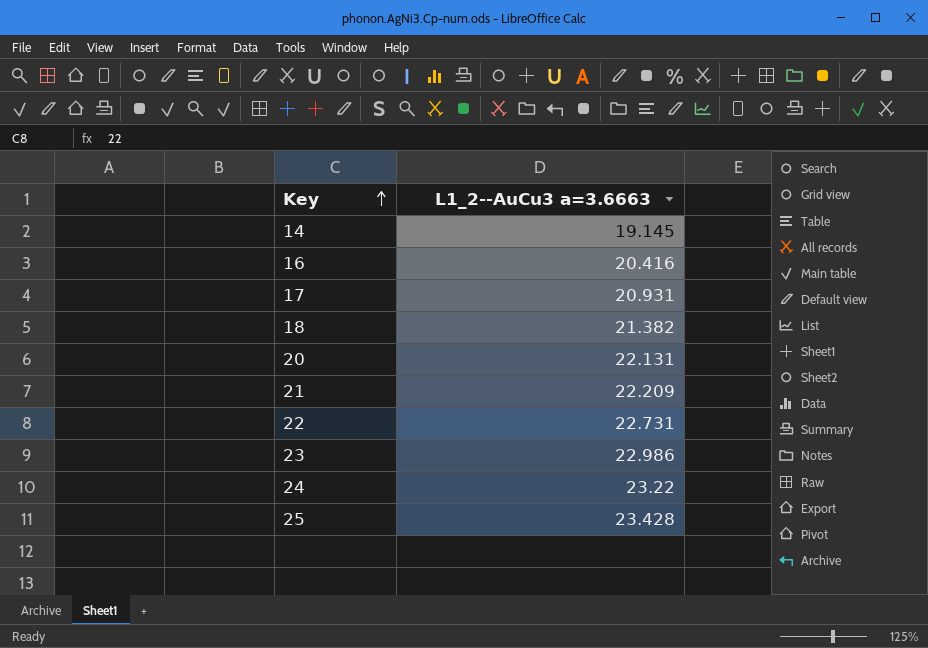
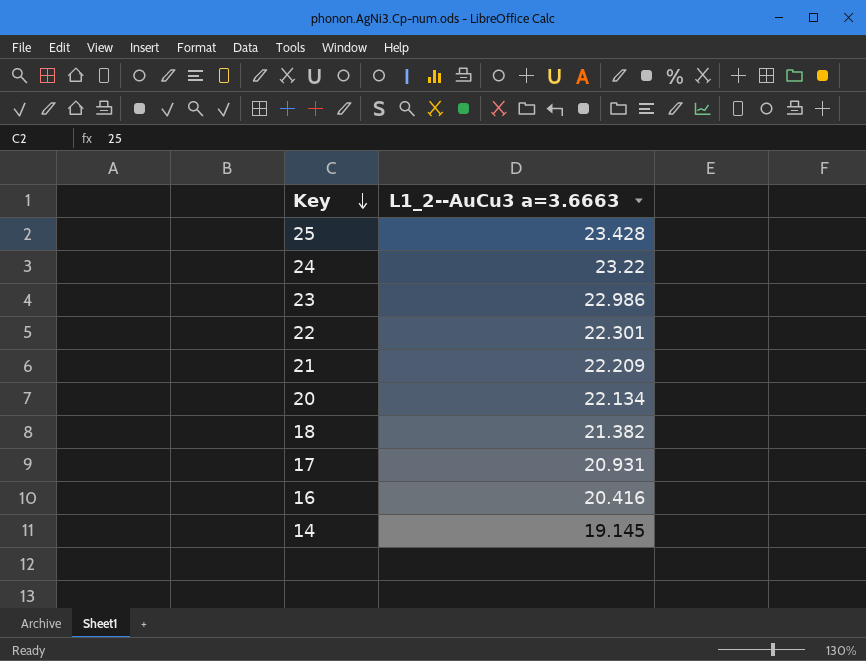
row order: Key ascending -> Key descending
22 | L1_2--AuCu3 a=3.6663: 22.731 -> 22.301
20 | L1_2--AuCu3 a=3.6663: 22.131 -> 22.134

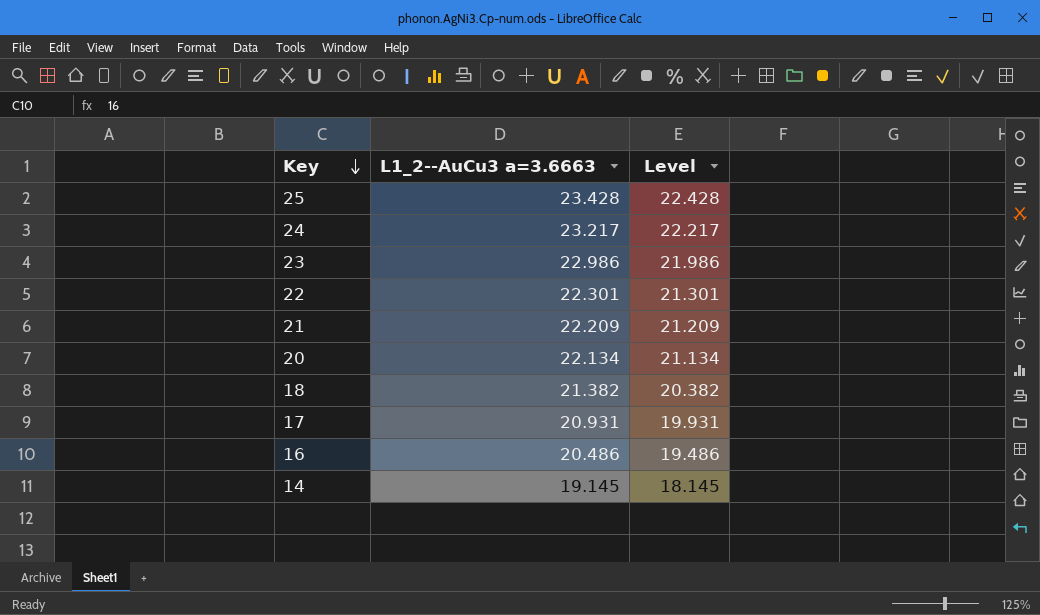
column Level | formula: none -> [L1_2--AuCu3 a=3.6663] - 1
24 | L1_2--AuCu3 a=3.6663: 23.22 -> 23.217
16 | L1_2--AuCu3 a=3.6663: 20.416 -> 20.486

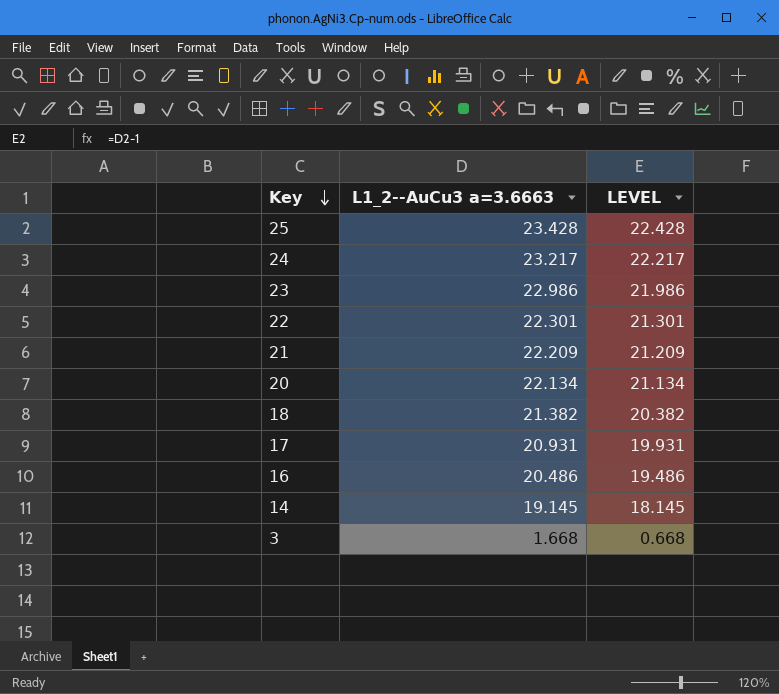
column name: Level -> LEVEL
row 3: none -> 1.668 | 0.668

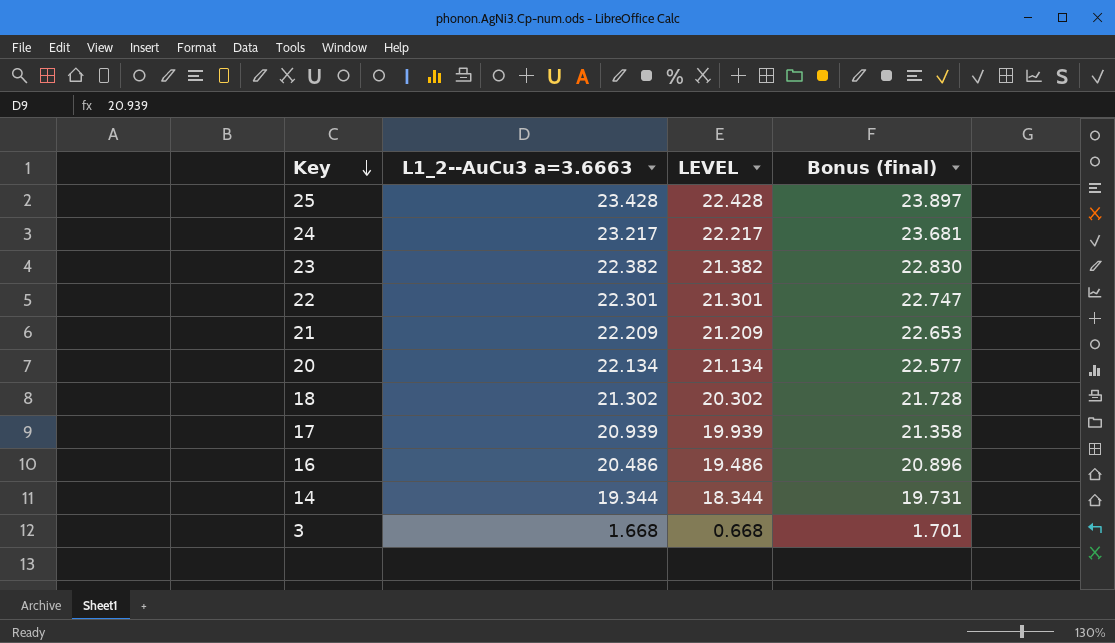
column Bonus (final) | formula: none -> [L1_2--AuCu3 a=3.6663] * 1.02
23 | L1_2--AuCu3 a=3.6663: 22.986 -> 22.382
23 | LEVEL: 21.986 -> 21.382
18 | L1_2--AuCu3 a=3.6663: 21.382 -> 21.302
18 | LEVEL: 20.382 -> 20.302
17 | L1_2--AuCu3 a=3.6663: 20.931 -> 20.939
17 | LEVEL: 19.931 -> 19.939
14 | L1_2--AuCu3 a=3.6663: 19.145 -> 19.344
14 | LEVEL: 18.145 -> 18.344

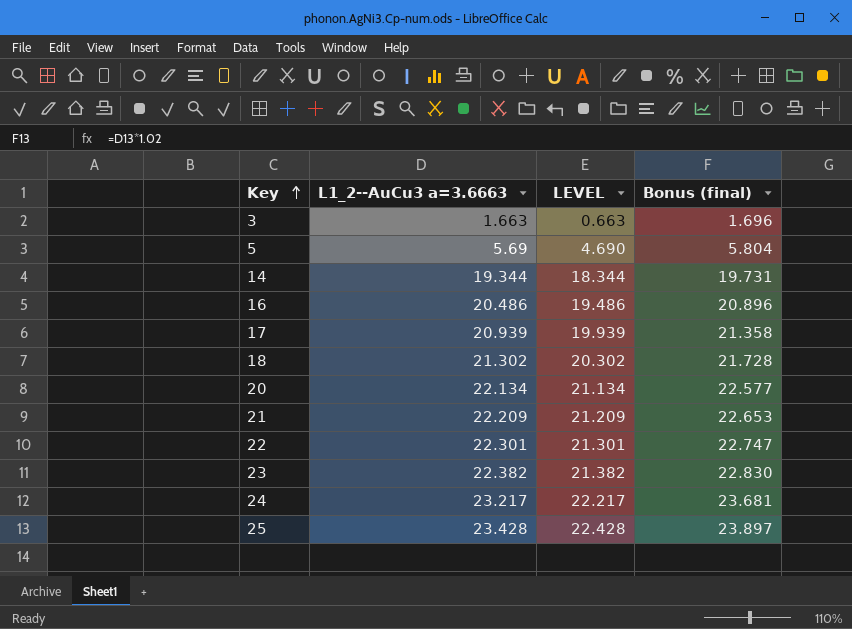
row order: Key descending -> Key ascending
3 | L1_2--AuCu3 a=3.6663: 1.668 -> 1.663
3 | LEVEL: 0.668 -> 0.663
3 | Bonus (final): 1.701 -> 1.696
row 5: none -> 5.69 | 4.690 | 5.804

